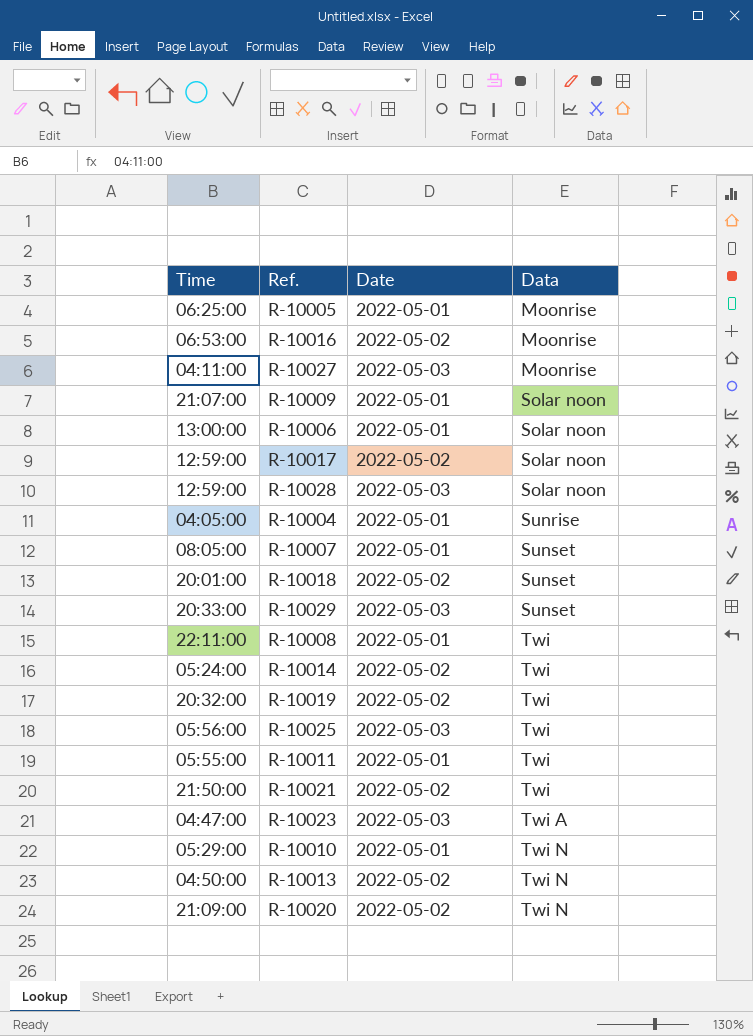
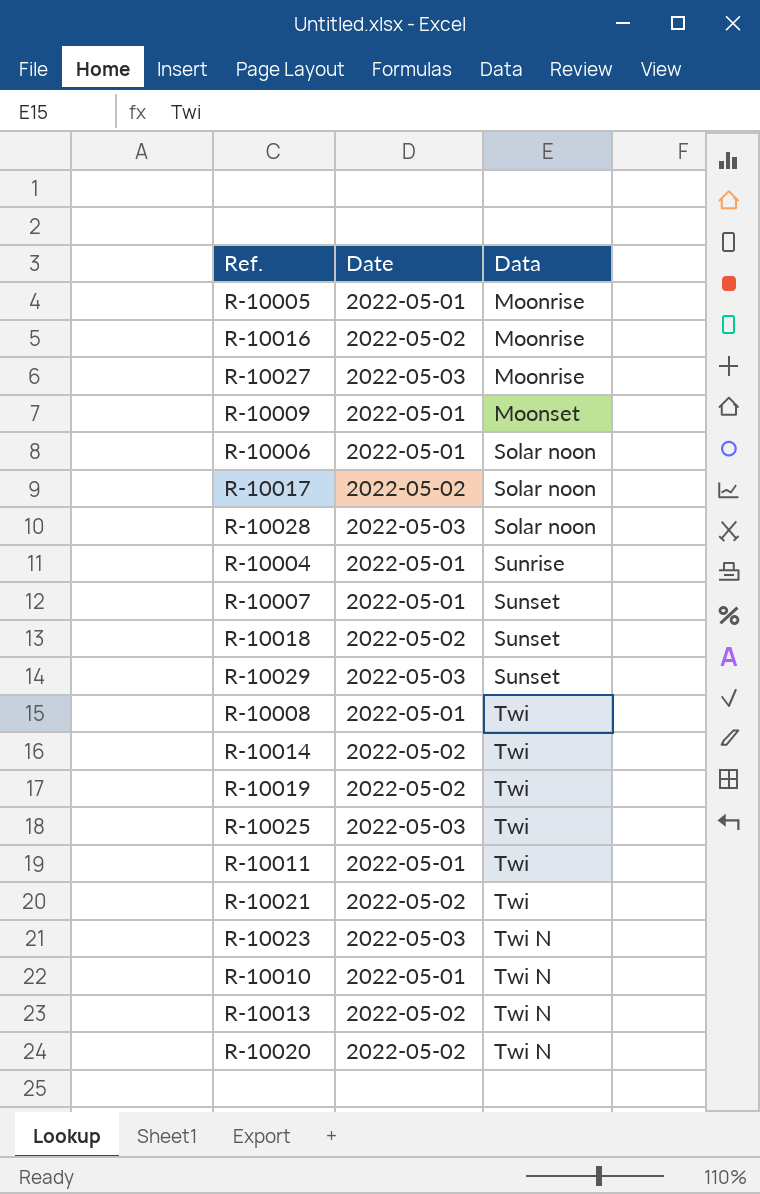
column Time | position: 1 -> none
R-10009 | Data: Solar noon -> Moonset
R-10023 | Data: Twi A -> Twi N

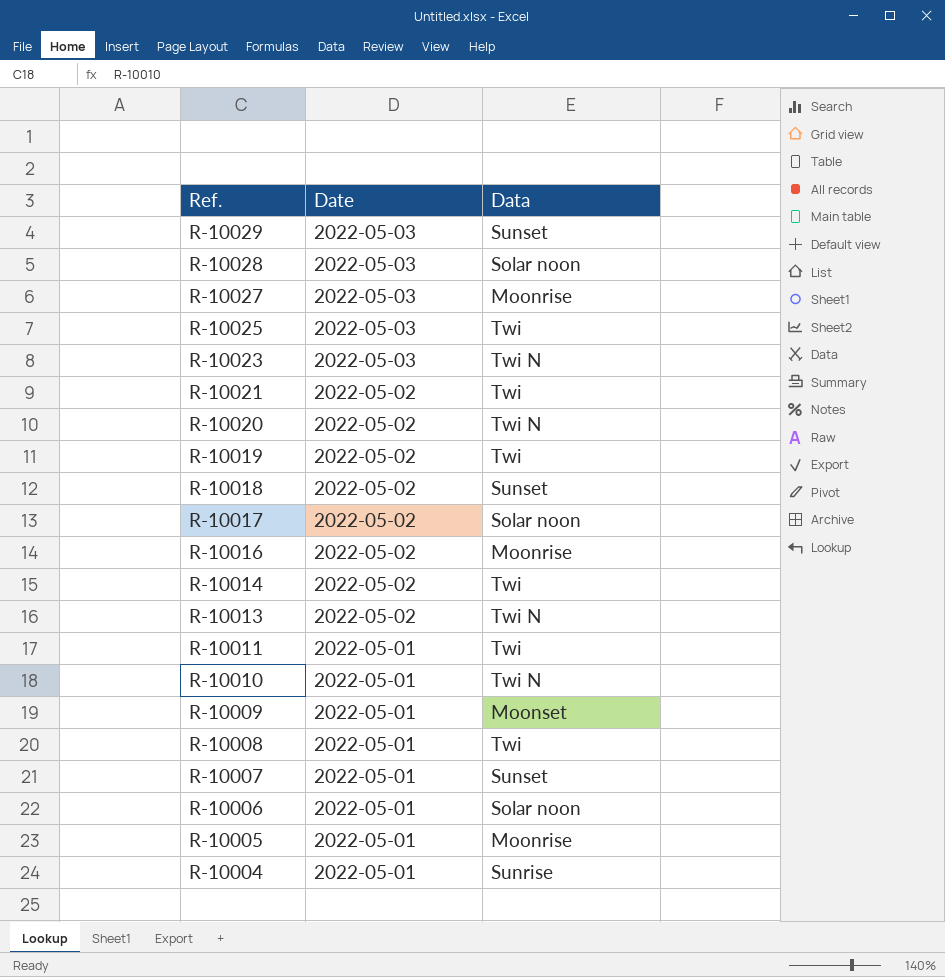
row order: Data ascending -> Ref. descending

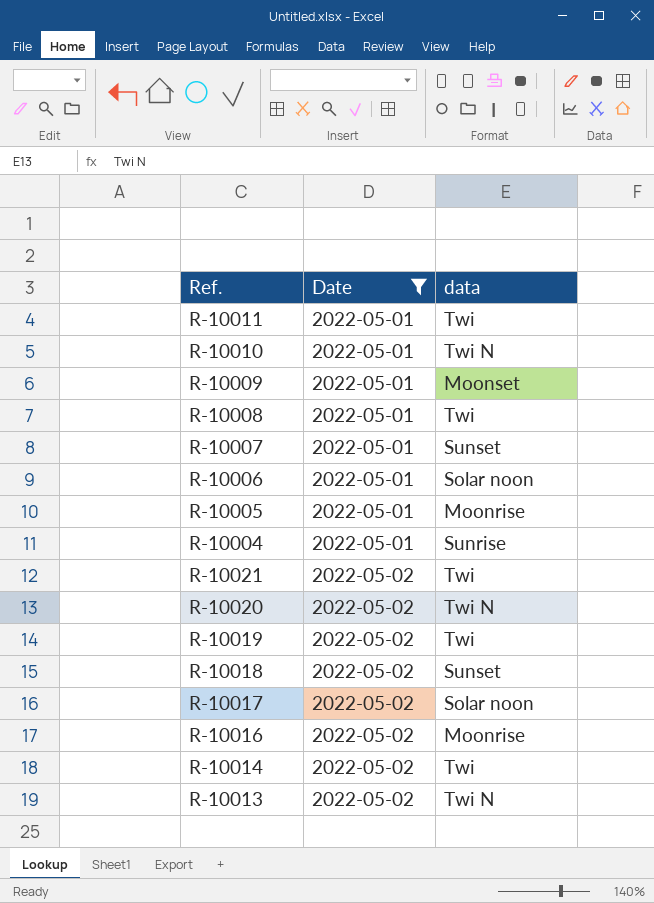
filter: none -> Date != 2022-05-03
row order: Ref. descending -> Date ascending
column name: Data -> data

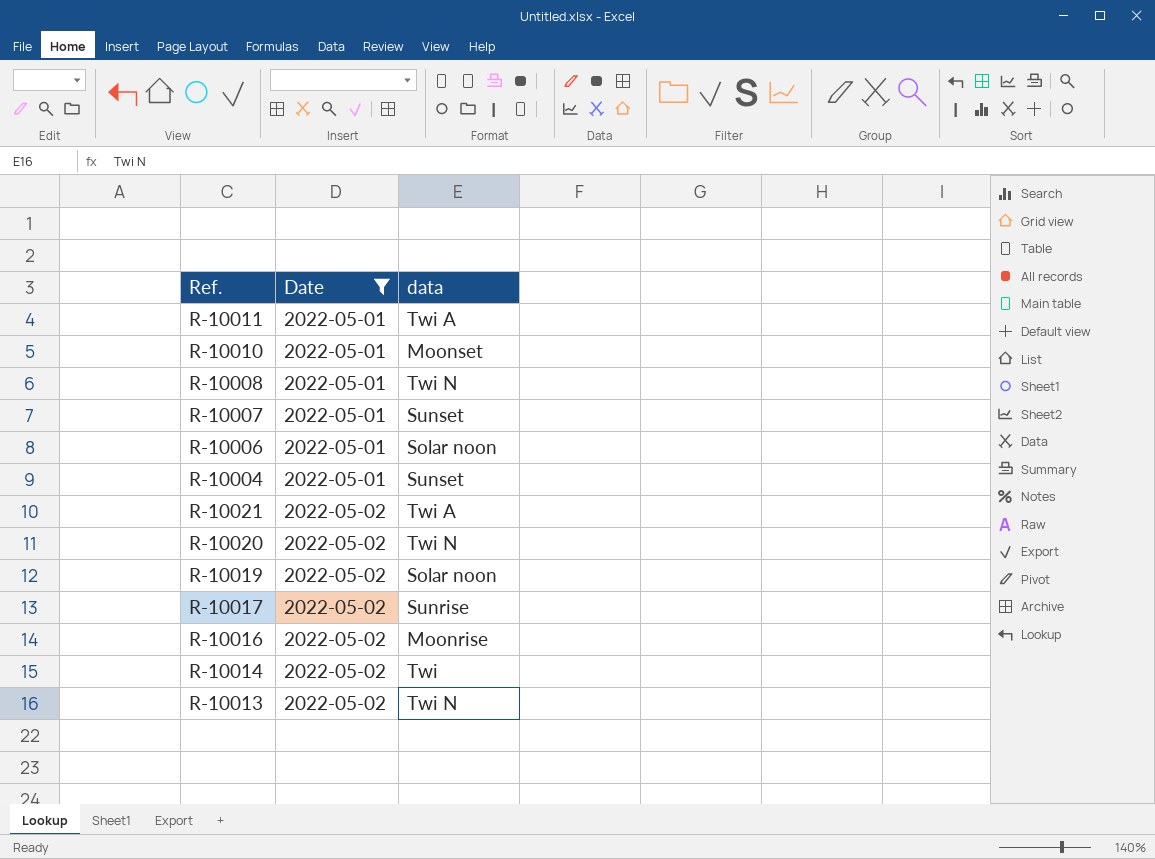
row R-10009: 2022-05-01 | Moonset -> none
row R-10005: 2022-05-01 | Moonrise -> none
row R-10018: 2022-05-02 | Sunset -> none
R-10011 | data: Twi -> Twi A
R-10010 | data: Twi N -> Moonset
R-10008 | data: Twi -> Twi N
R-10004 | data: Sunrise -> Sunset
R-10021 | data: Twi -> Twi A
R-10019 | data: Twi -> Solar noon
R-10017 | data: Solar noon -> Sunrise

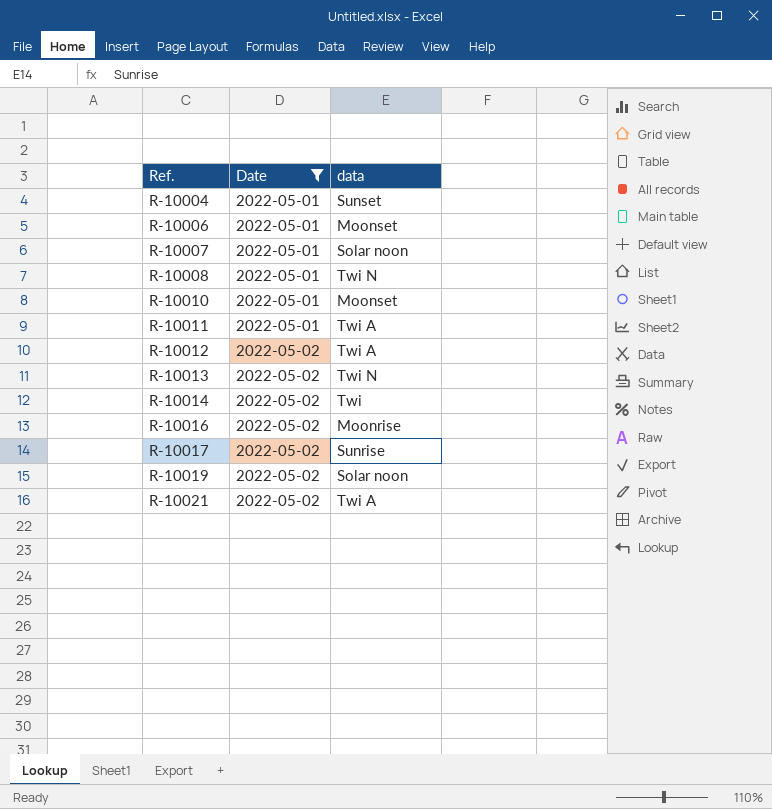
row order: Date ascending -> Ref. ascending
row R-10020: 2022-05-02 | Twi N -> none
R-10006 | data: Solar noon -> Moonset
R-10007 | data: Sunset -> Solar noon
row R-10012: none -> 2022-05-02 | Twi A

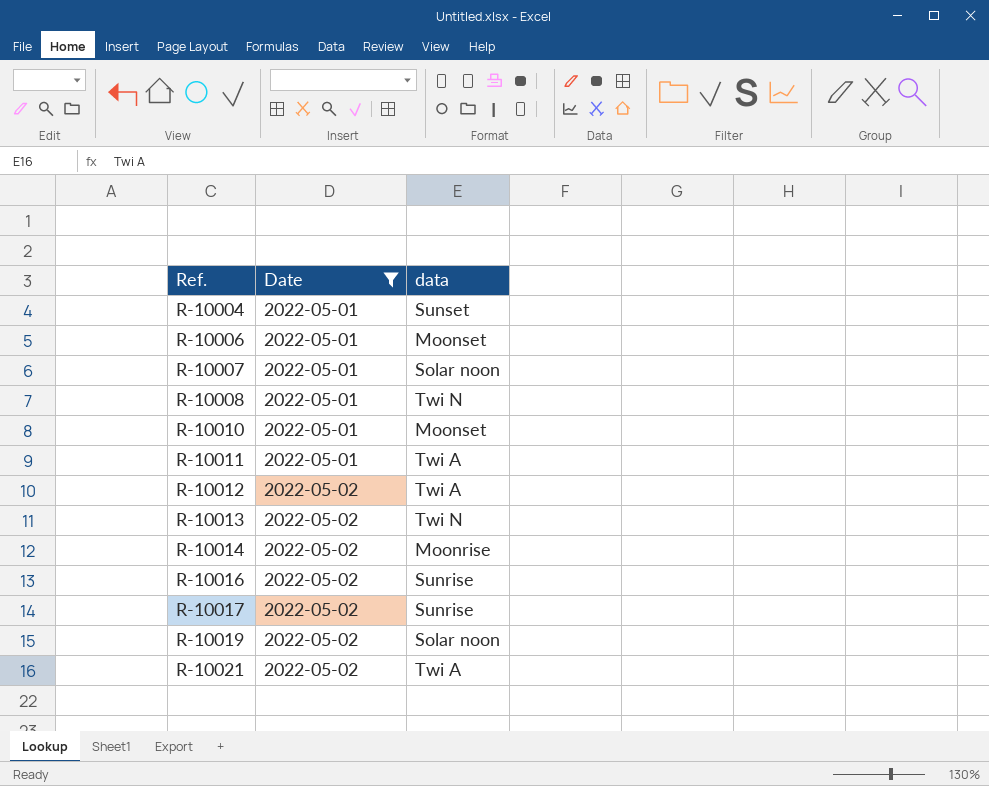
R-10014 | data: Twi -> Moonrise
R-10016 | data: Moonrise -> Sunrise

